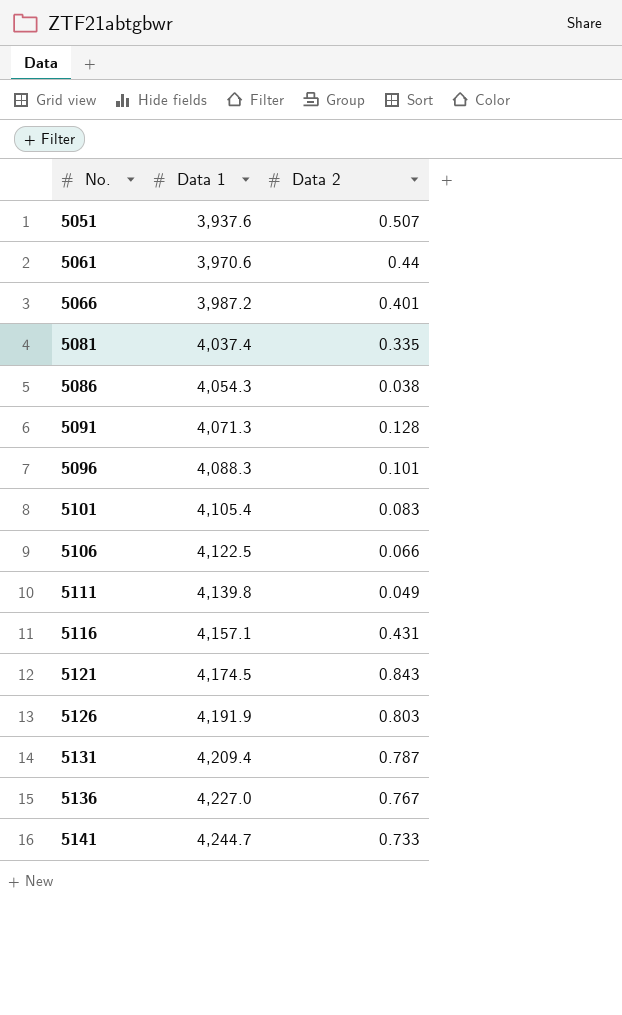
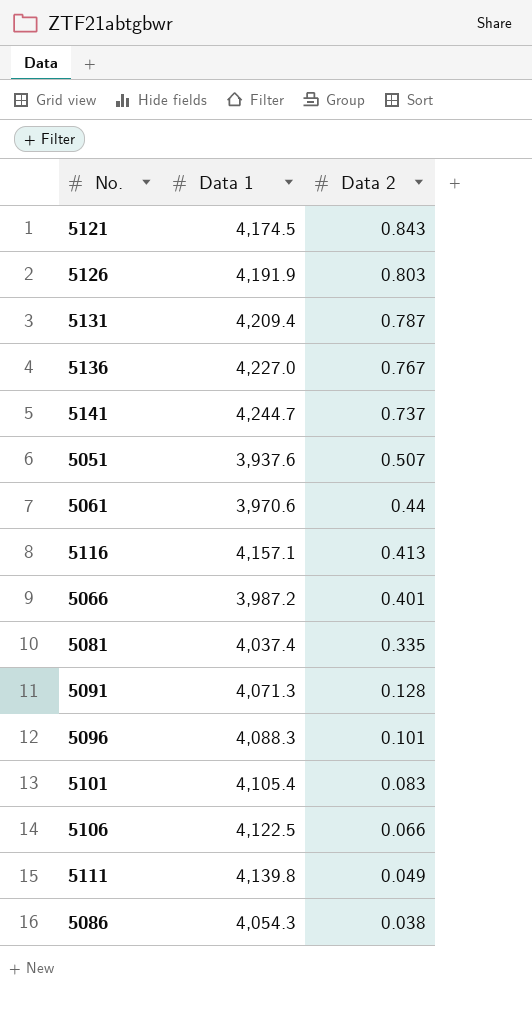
row order: No. ascending -> Data 2 descending
5141 | Data 2: 0.733 -> 0.737
5116 | Data 2: 0.431 -> 0.413

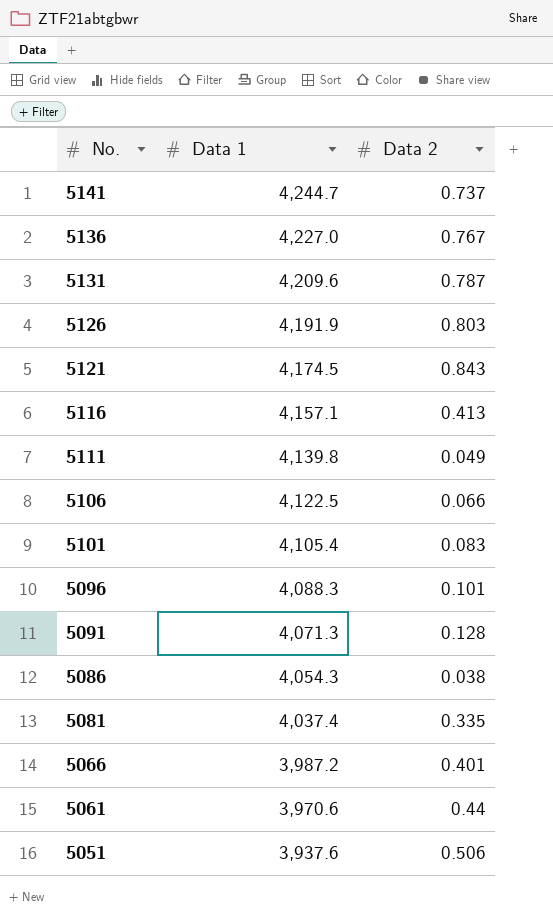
row order: Data 2 descending -> No. descending
5131 | Data 1: 4,209.4 -> 4,209.6
5051 | Data 2: 0.507 -> 0.506

